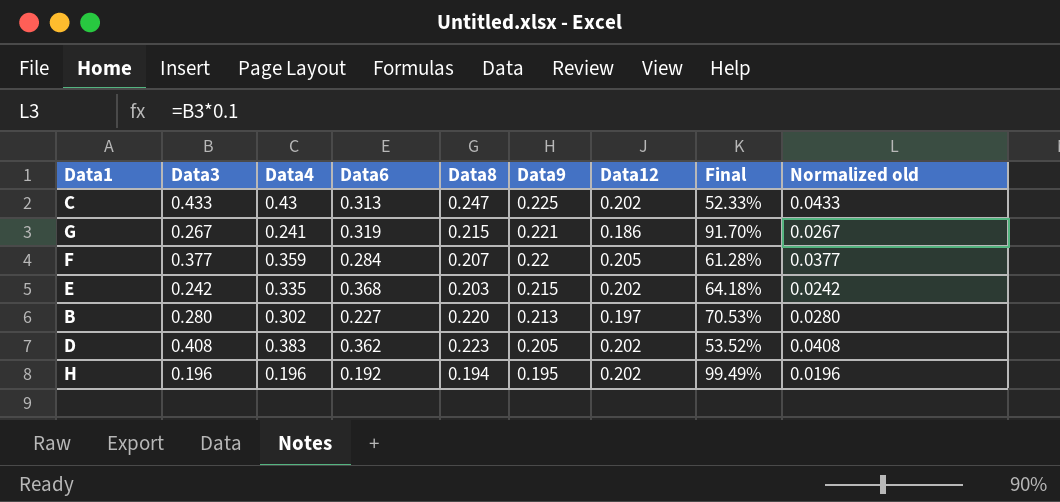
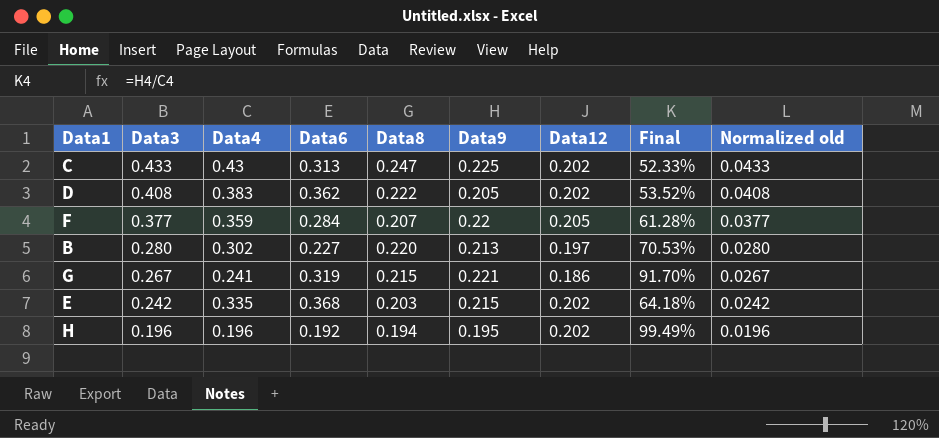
row order: Data9 descending -> Data3 descending
D | Data8: 0.223 -> 0.222

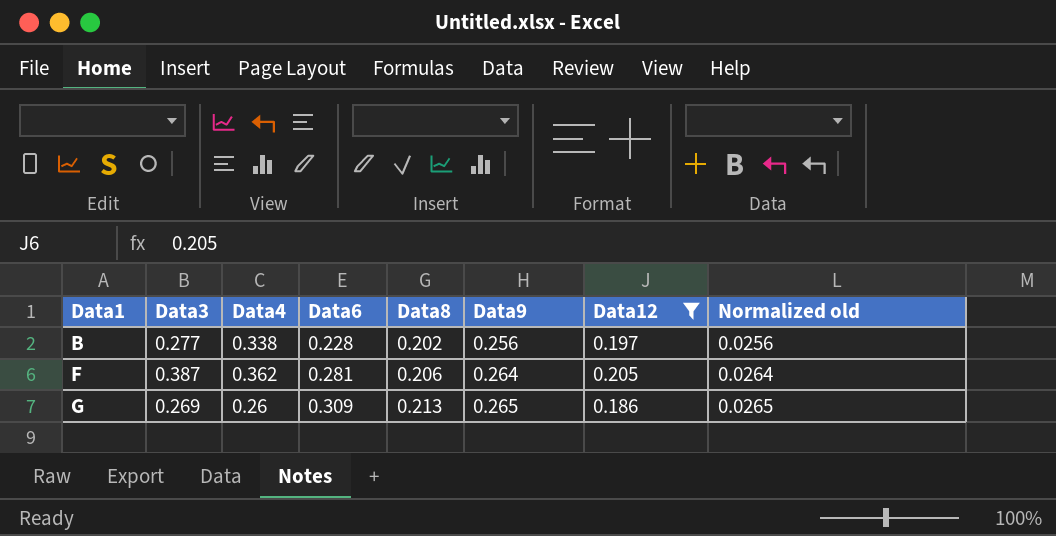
filter: none -> Data12 != 0.202
row order: Data3 descending -> Data1 ascending
column Final | formula: [Data9] / [Data4] -> none
column Normalized old | formula: [Data3] * 0.1 -> [Data9] * 0.1
B | Data3: 0.280 -> 0.277
B | Data4: 0.302 -> 0.338
B | Data6: 0.227 -> 0.228
B | Data8: 0.220 -> 0.202
B | Data9: 0.213 -> 0.256
F | Data3: 0.377 -> 0.387
F | Data4: 0.359 -> 0.362
F | Data6: 0.284 -> 0.281
F | Data8: 0.207 -> 0.206
F | Data9: 0.22 -> 0.264
G | Data3: 0.267 -> 0.269
G | Data4: 0.241 -> 0.26
G | Data6: 0.319 -> 0.309
G | Data8: 0.215 -> 0.213
G | Data9: 0.221 -> 0.265

